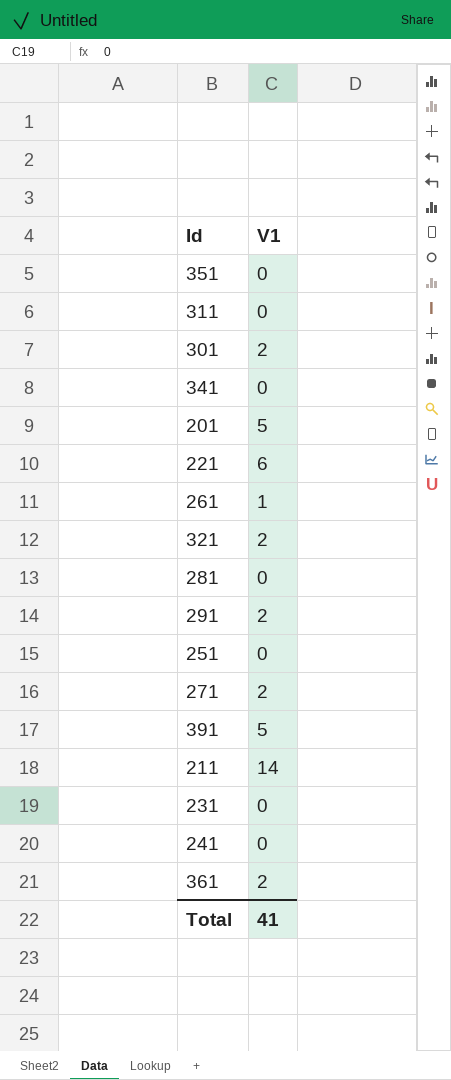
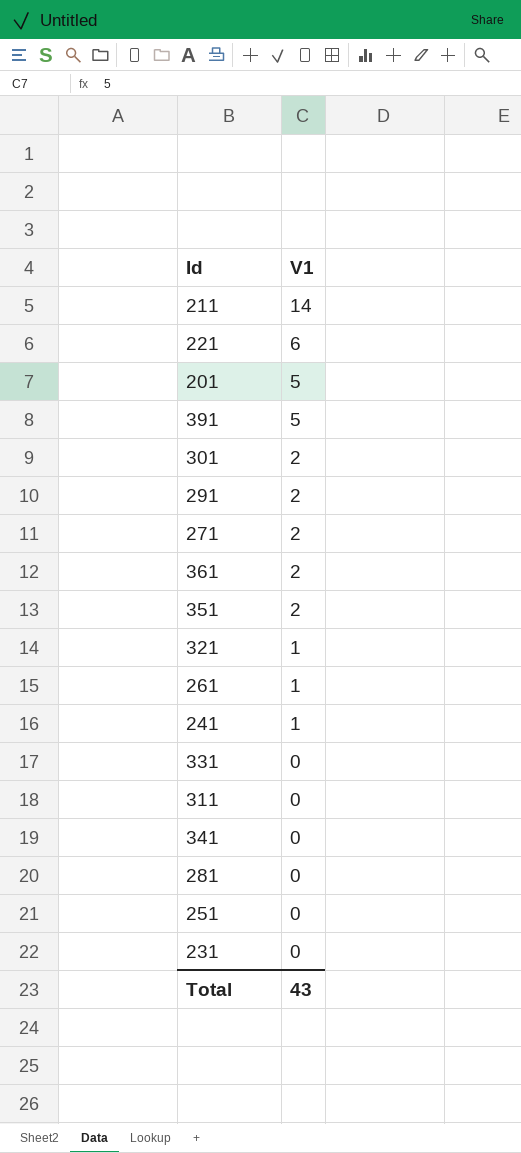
row order: none -> V1 descending
351 | V1: 0 -> 2
321 | V1: 2 -> 1
241 | V1: 0 -> 1
row 331: none -> 0
Total | V1: 41 -> 43

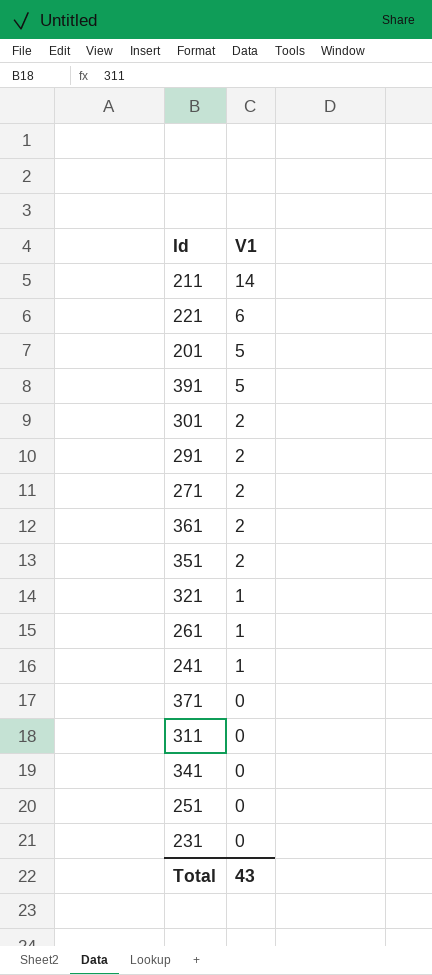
row 331: 0 -> none
row 281: 0 -> none
row 371: none -> 0

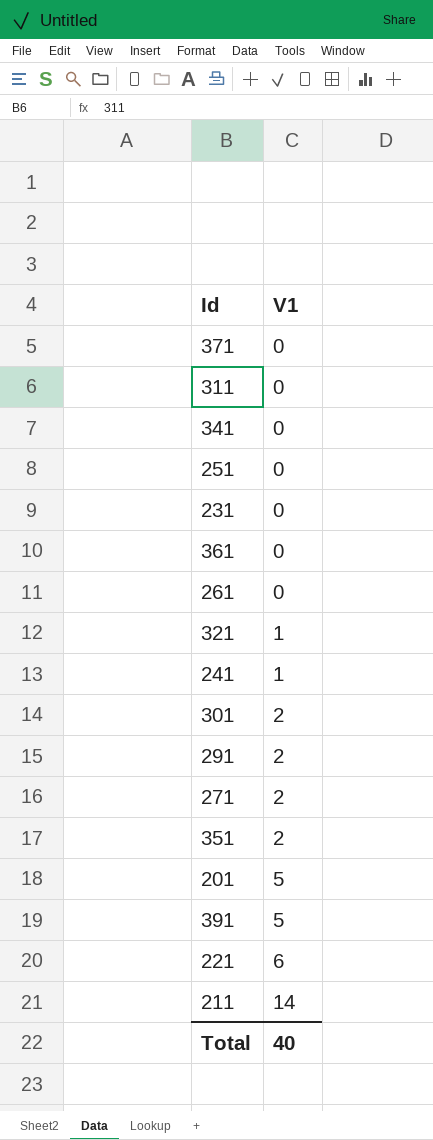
row order: V1 descending -> V1 ascending
361 | V1: 2 -> 0
261 | V1: 1 -> 0
Total | V1: 43 -> 40

